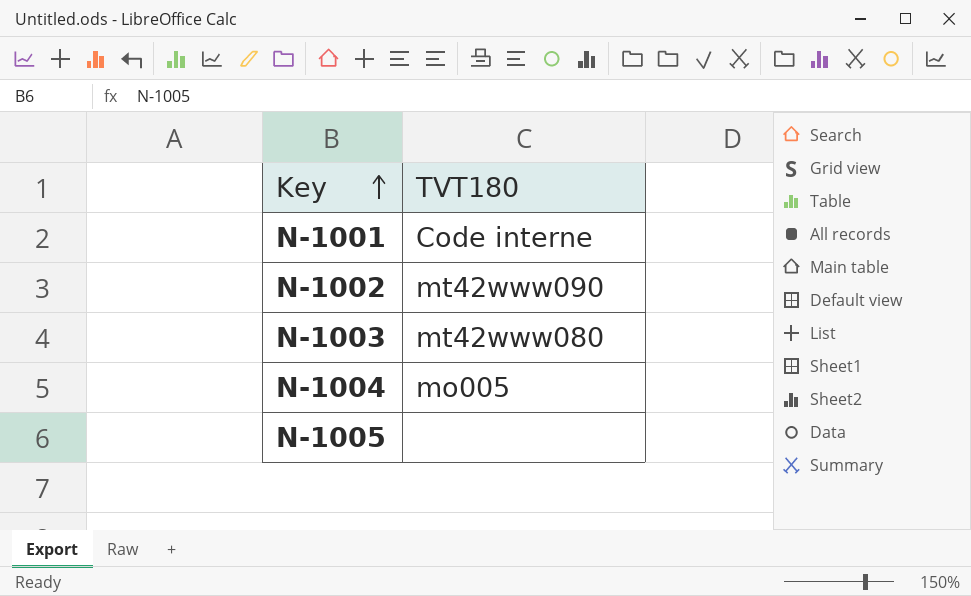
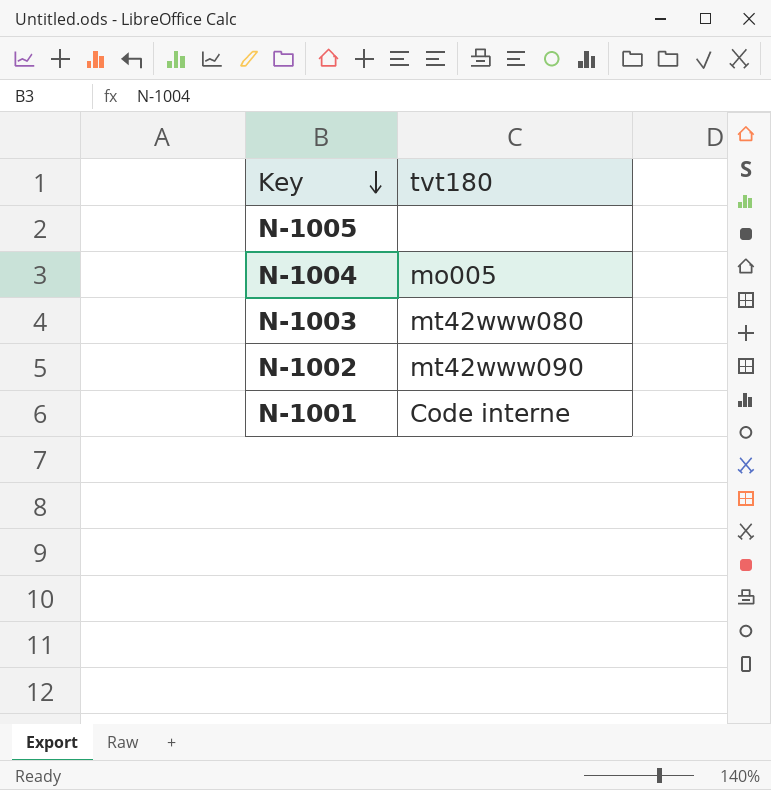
row order: Key ascending -> Key descending
column name: TVT180 -> tvt180

